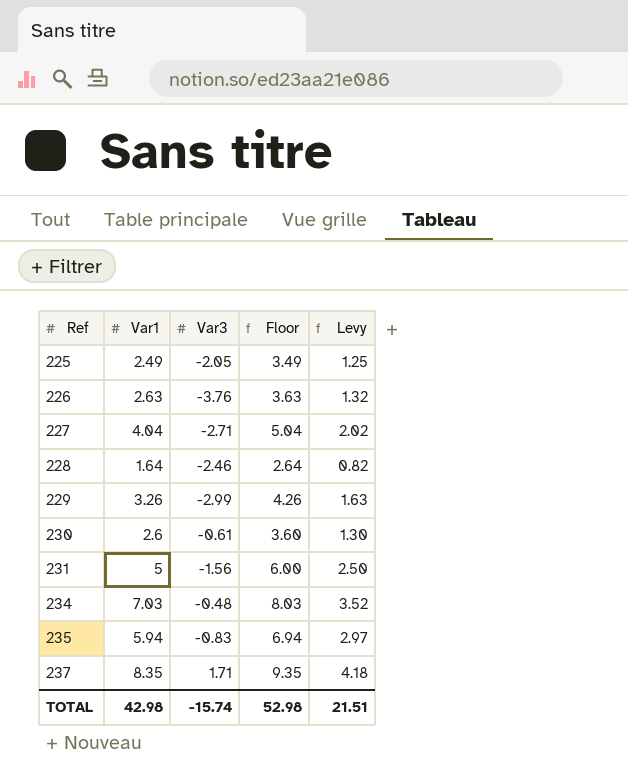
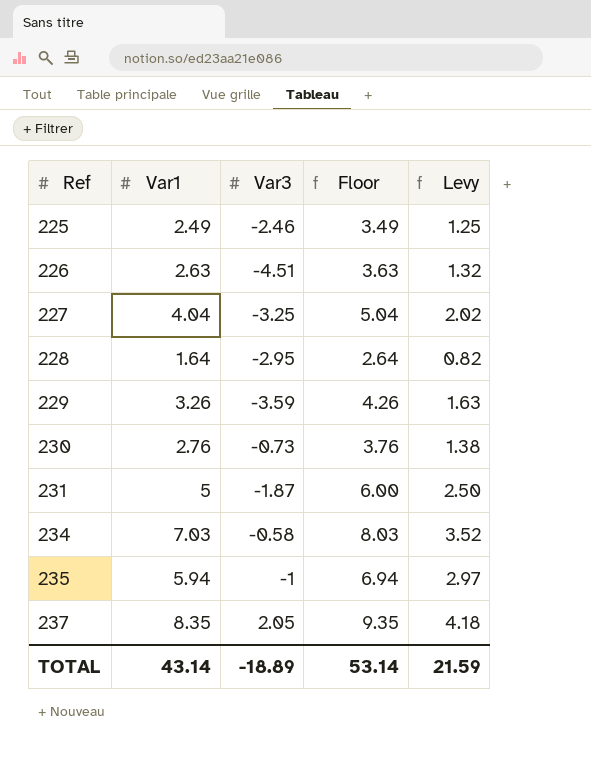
225 | Var3: -2.05 -> -2.46
226 | Var3: -3.76 -> -4.51
227 | Var3: -2.71 -> -3.25
228 | Var3: -2.46 -> -2.95
229 | Var3: -2.99 -> -3.59
230 | Var1: 2.6 -> 2.76
230 | Var3: -0.61 -> -0.73
230 | Floor: 3.60 -> 3.76
230 | Levy: 1.30 -> 1.38
231 | Var3: -1.56 -> -1.87
234 | Var3: -0.48 -> -0.58
235 | Var3: -0.83 -> -1
237 | Var3: 1.71 -> 2.05
TOTAL | Var1: 42.98 -> 43.14
TOTAL | Var3: -15.74 -> -18.89
TOTAL | Floor: 52.98 -> 53.14
TOTAL | Levy: 21.51 -> 21.59

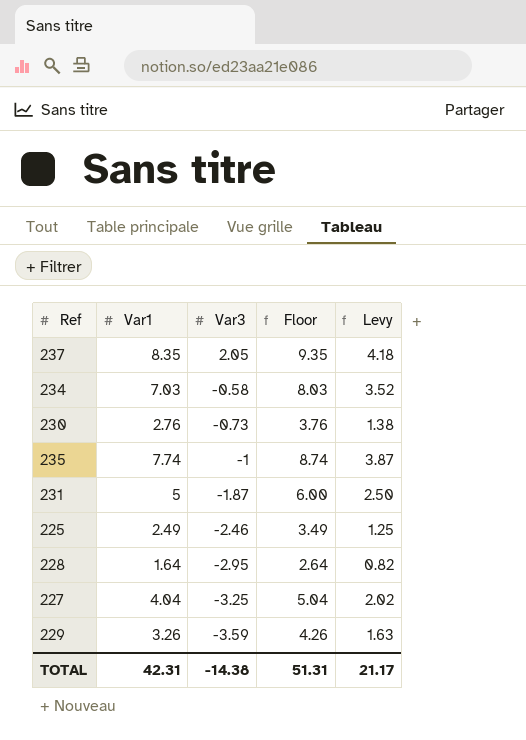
row order: Ref ascending -> Var3 descending
row 226: 2.63 | -4.51 | 3.63 | 1.32 -> none
235 | Var1: 5.94 -> 7.74
235 | Floor: 6.94 -> 8.74
235 | Levy: 2.97 -> 3.87
TOTAL | Var1: 43.14 -> 42.31
TOTAL | Var3: -18.89 -> -14.38
TOTAL | Floor: 53.14 -> 51.31
TOTAL | Levy: 21.59 -> 21.17

